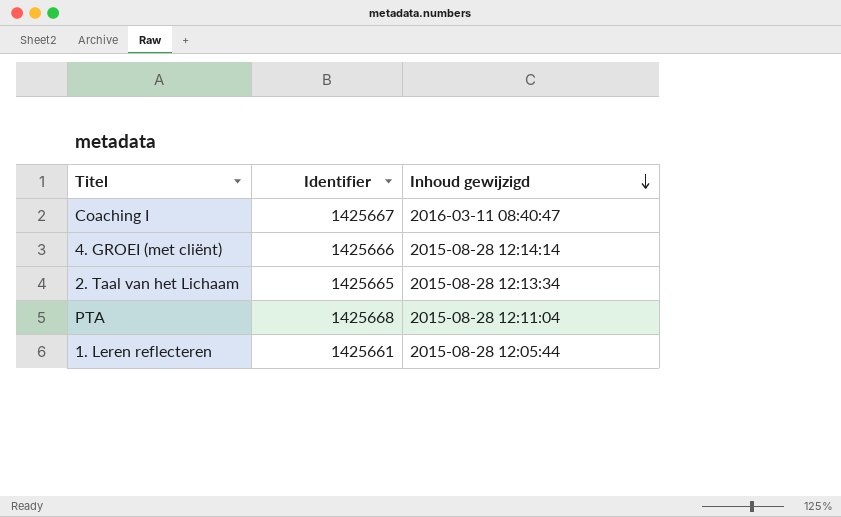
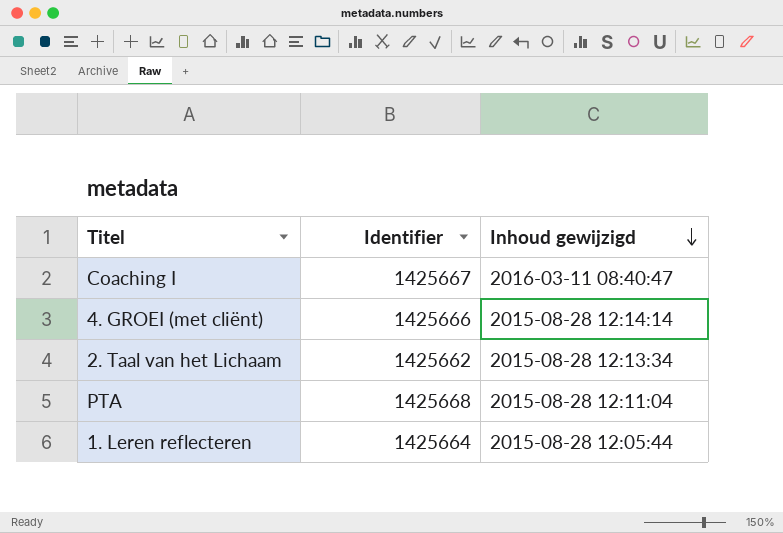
2. Taal van het Lichaam | Identifier: 1425665 -> 1425662
1. Leren reflecteren | Identifier: 1425661 -> 1425664

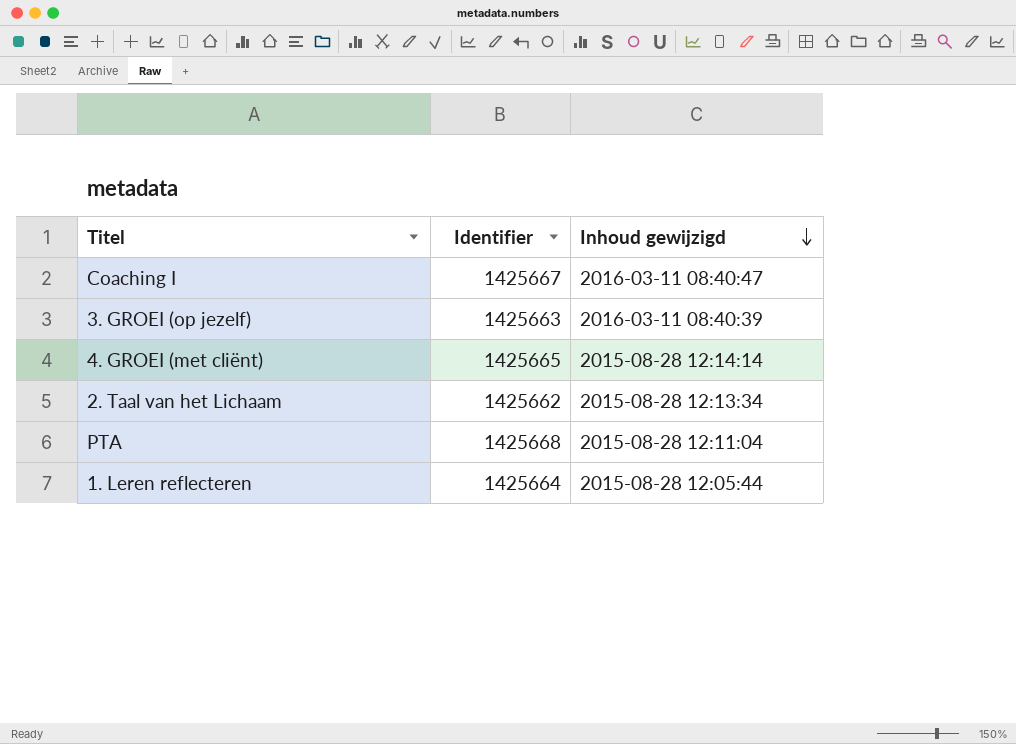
row 3. GROEI (op jezelf): none -> 1425663 | 2016-03-11 08:40:39
4. GROEI (met cliënt) | Identifier: 1425666 -> 1425665

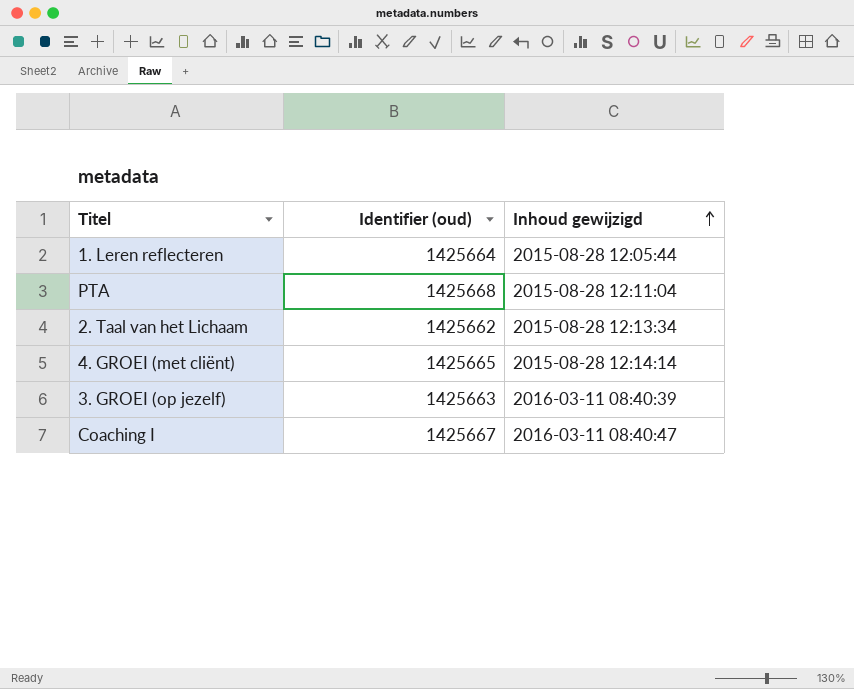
row order: Inhoud gewijzigd descending -> Inhoud gewijzigd ascending
column name: Identifier -> Identifier (oud)

